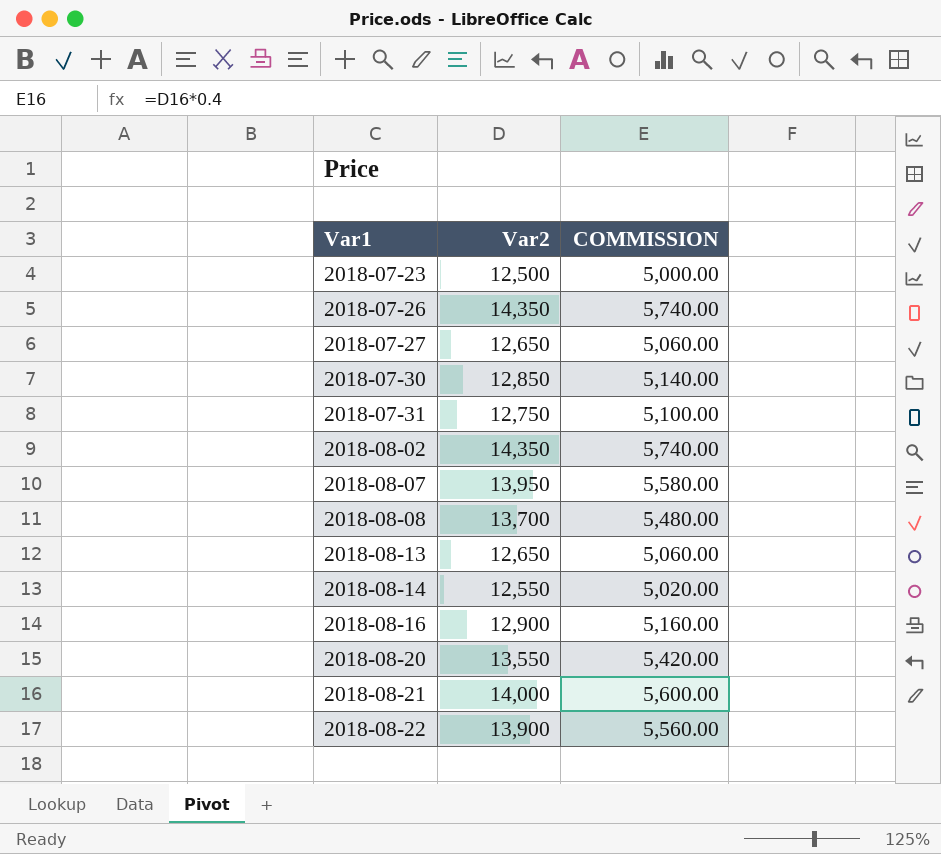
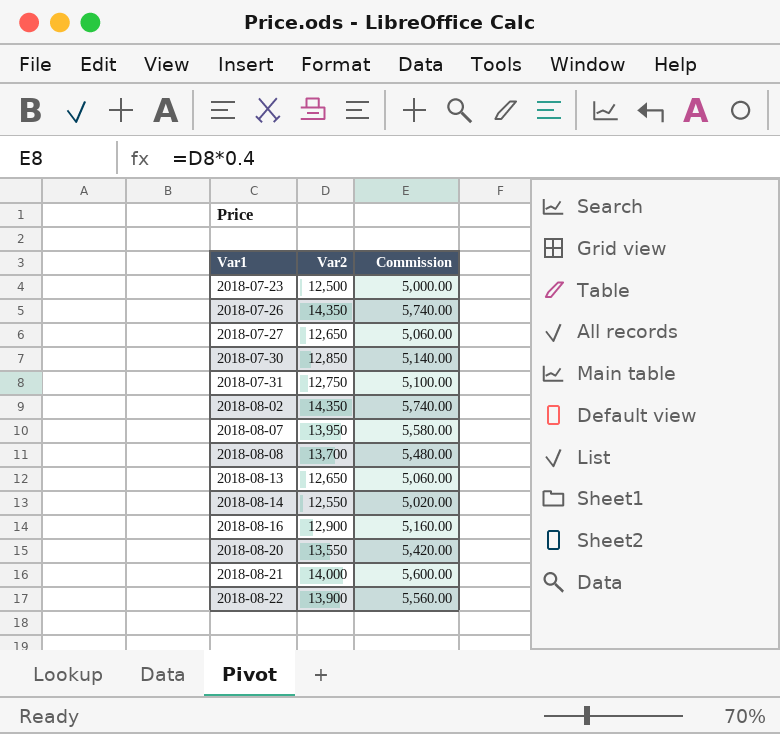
column name: COMMISSION -> Commission

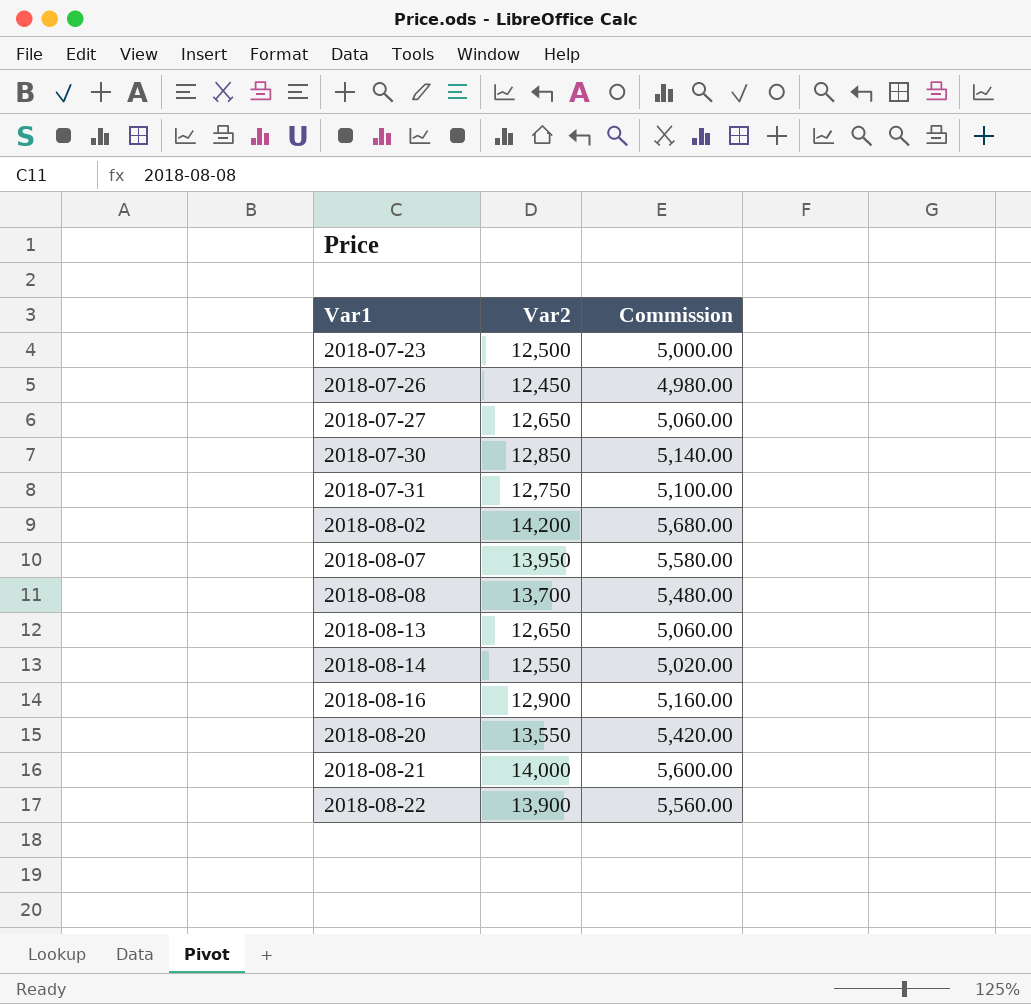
2018-07-26 | Var2: 14,350 -> 12,450
2018-07-26 | Commission: 5,740.00 -> 4,980.00
2018-08-02 | Var2: 14,350 -> 14,200
2018-08-02 | Commission: 5,740.00 -> 5,680.00

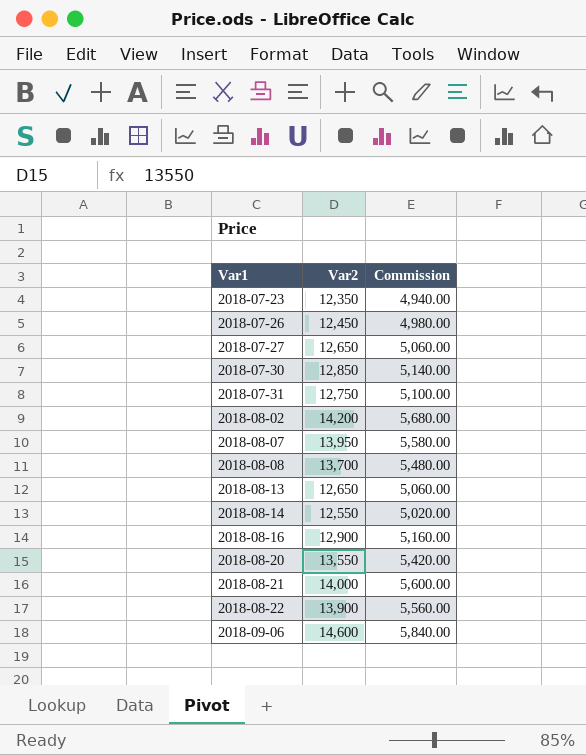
2018-07-23 | Var2: 12,500 -> 12,350
2018-07-23 | Commission: 5,000.00 -> 4,940.00
row 2018-09-06: none -> 14,600 | 5,840.00

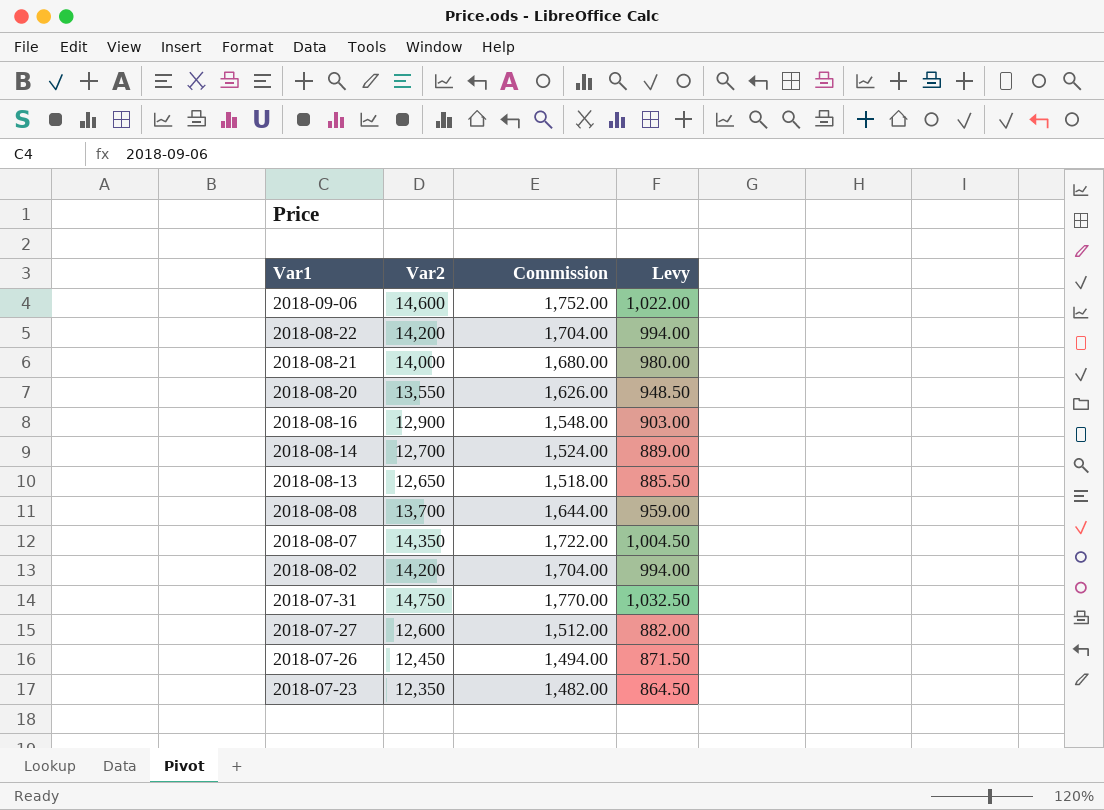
row order: Var1 ascending -> Var1 descending
column Commission | formula: [Var2] * 0.4 -> [Var2] * 0.12
column Levy | formula: none -> [Var2] * 0.07
row 2018-07-30: 12,850 | 5,140.00 -> none
2018-08-22 | Var2: 13,900 -> 14,200
2018-08-14 | Var2: 12,550 -> 12,700
2018-08-07 | Var2: 13,950 -> 14,350
2018-07-31 | Var2: 12,750 -> 14,750
2018-07-27 | Var2: 12,650 -> 12,600

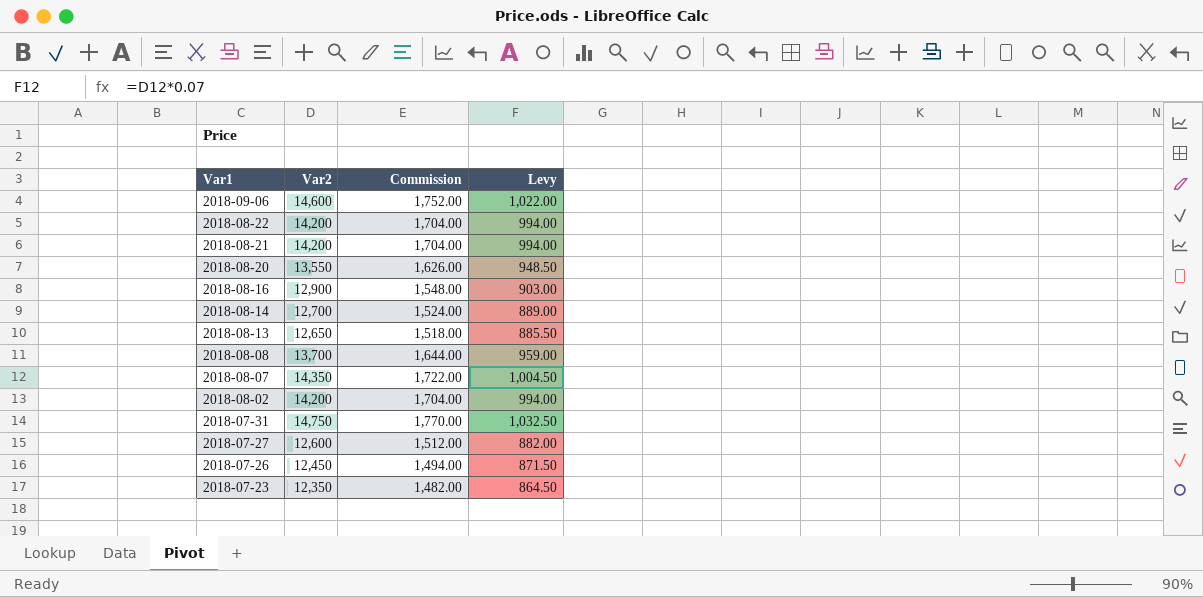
2018-08-21 | Var2: 14,000 -> 14,200
2018-08-21 | Commission: 1,680.00 -> 1,704.00
2018-08-21 | Levy: 980.00 -> 994.00

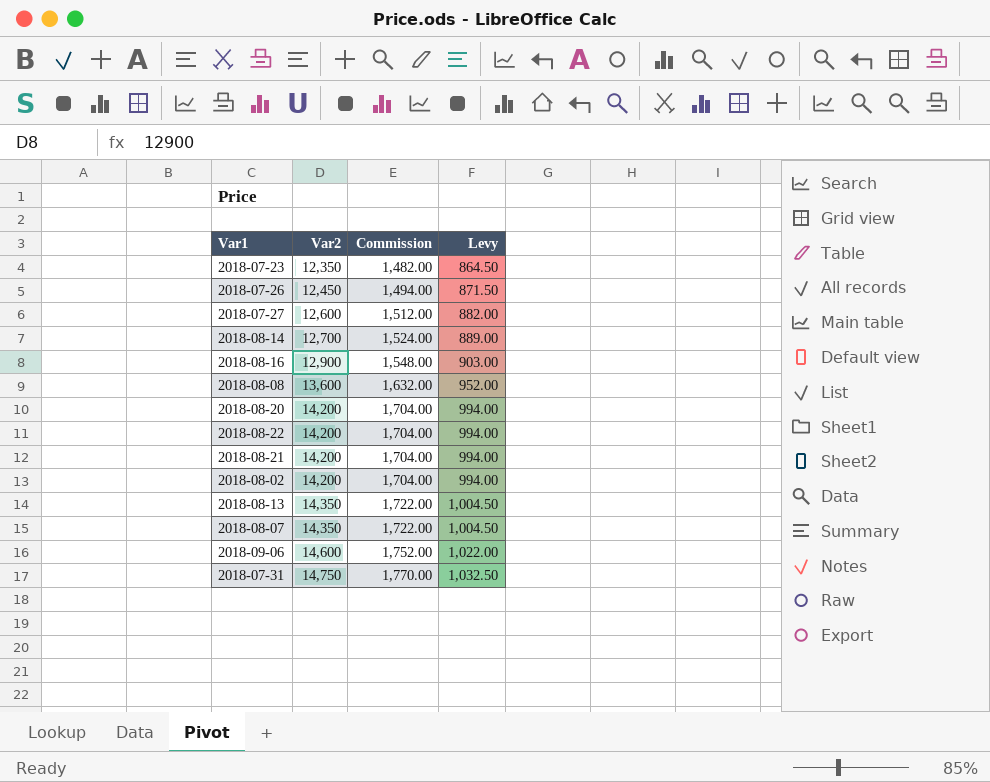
row order: Var1 descending -> Var2 ascending
2018-08-08 | Var2: 13,700 -> 13,600
2018-08-08 | Commission: 1,644.00 -> 1,632.00
2018-08-08 | Levy: 959.00 -> 952.00
2018-08-20 | Var2: 13,550 -> 14,200
2018-08-20 | Commission: 1,626.00 -> 1,704.00
2018-08-20 | Levy: 948.50 -> 994.00
2018-08-13 | Var2: 12,650 -> 14,350
2018-08-13 | Commission: 1,518.00 -> 1,722.00
2018-08-13 | Levy: 885.50 -> 1,004.50

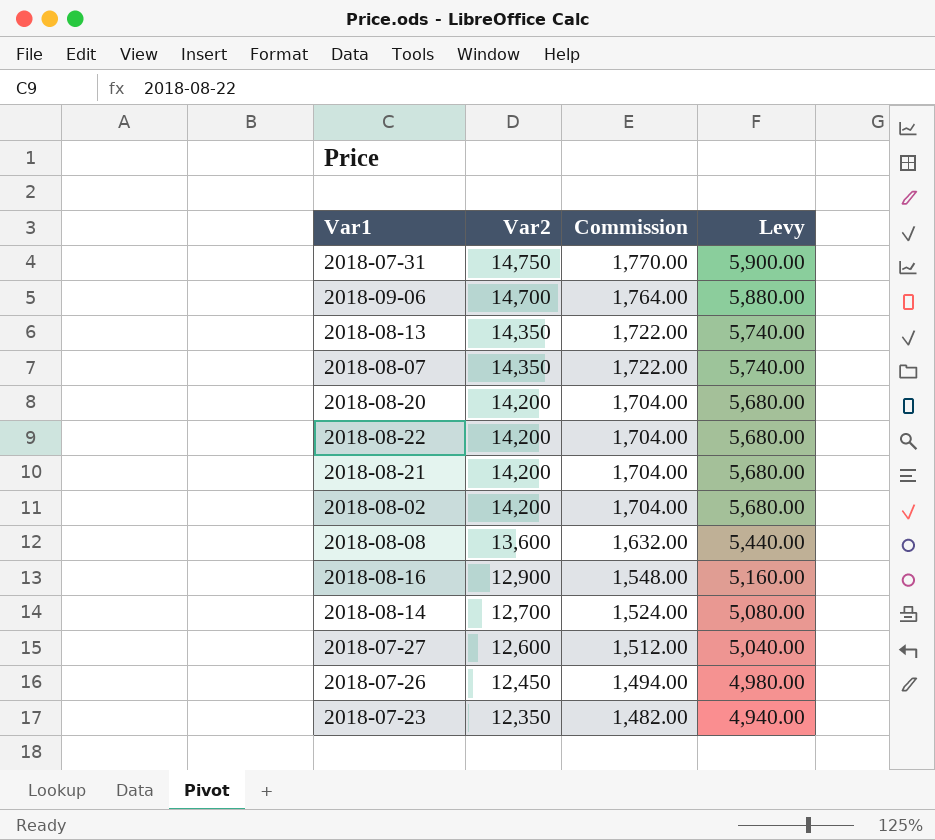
row order: Var2 ascending -> Var2 descending
column Levy | formula: [Var2] * 0.07 -> [Var2] * 0.4
2018-09-06 | Var2: 14,600 -> 14,700
2018-09-06 | Commission: 1,752.00 -> 1,764.00

